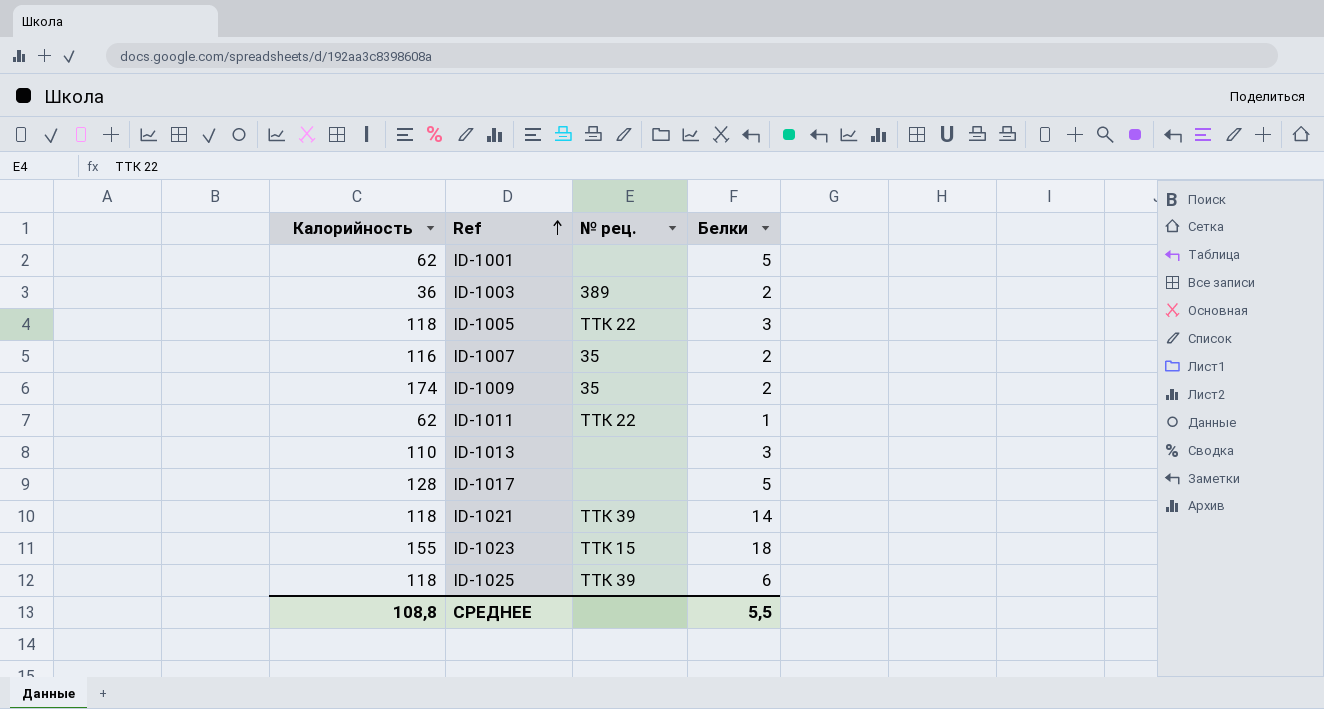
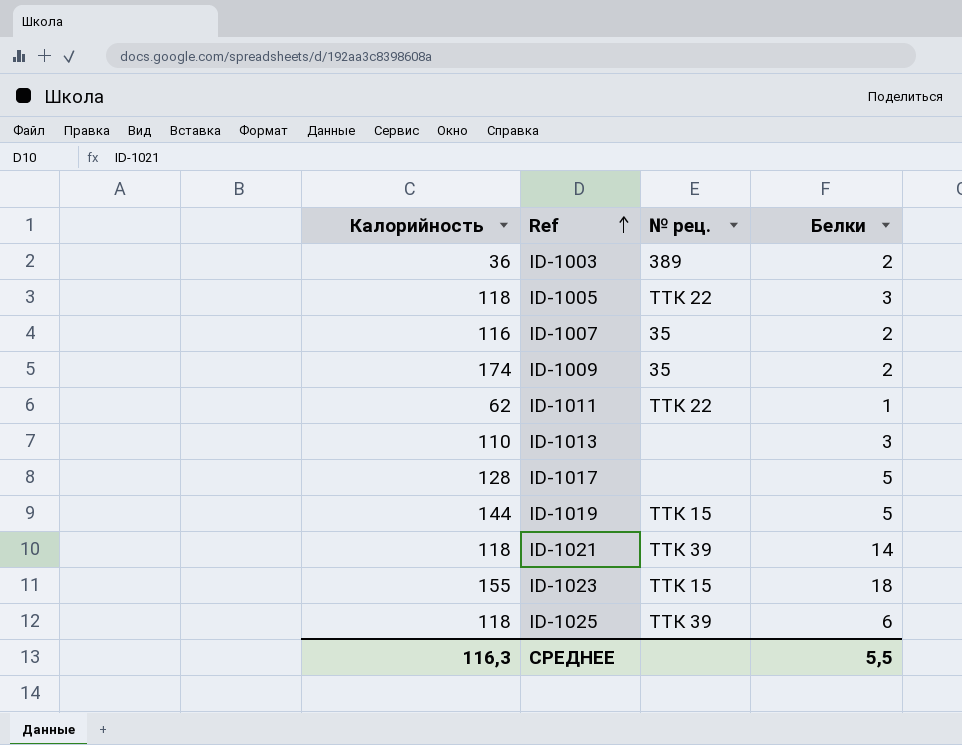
row ID-1001: 62 | none | 5 -> none
row ID-1019: none -> 144 | ТТК 15 | 5
СРЕДНЕЕ | Калорийность: 108,8 -> 116,3

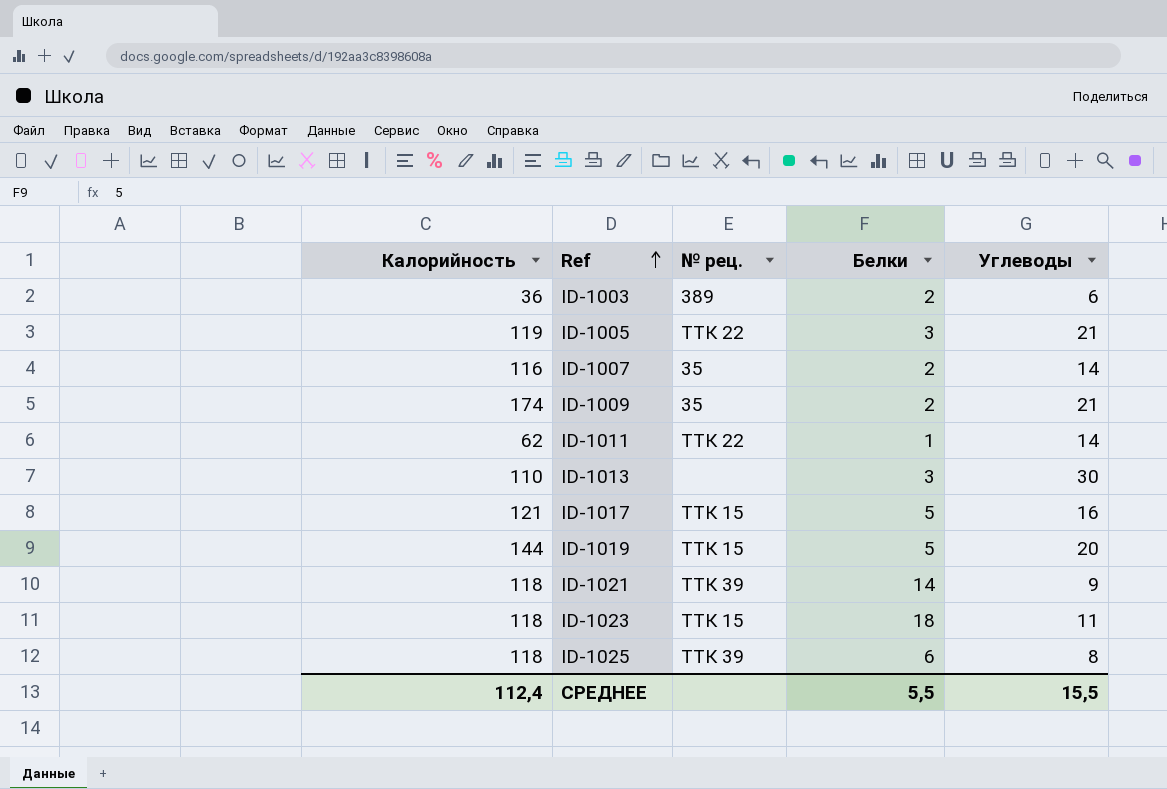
column Углеводы | position: none -> 5
ID-1005 | Калорийность: 118 -> 119
ID-1017 | Калорийность: 128 -> 121
ID-1017 | № рец.: none -> ТТК 15
ID-1023 | Калорийность: 155 -> 118
СРЕДНЕЕ | Калорийность: 116,3 -> 112,4

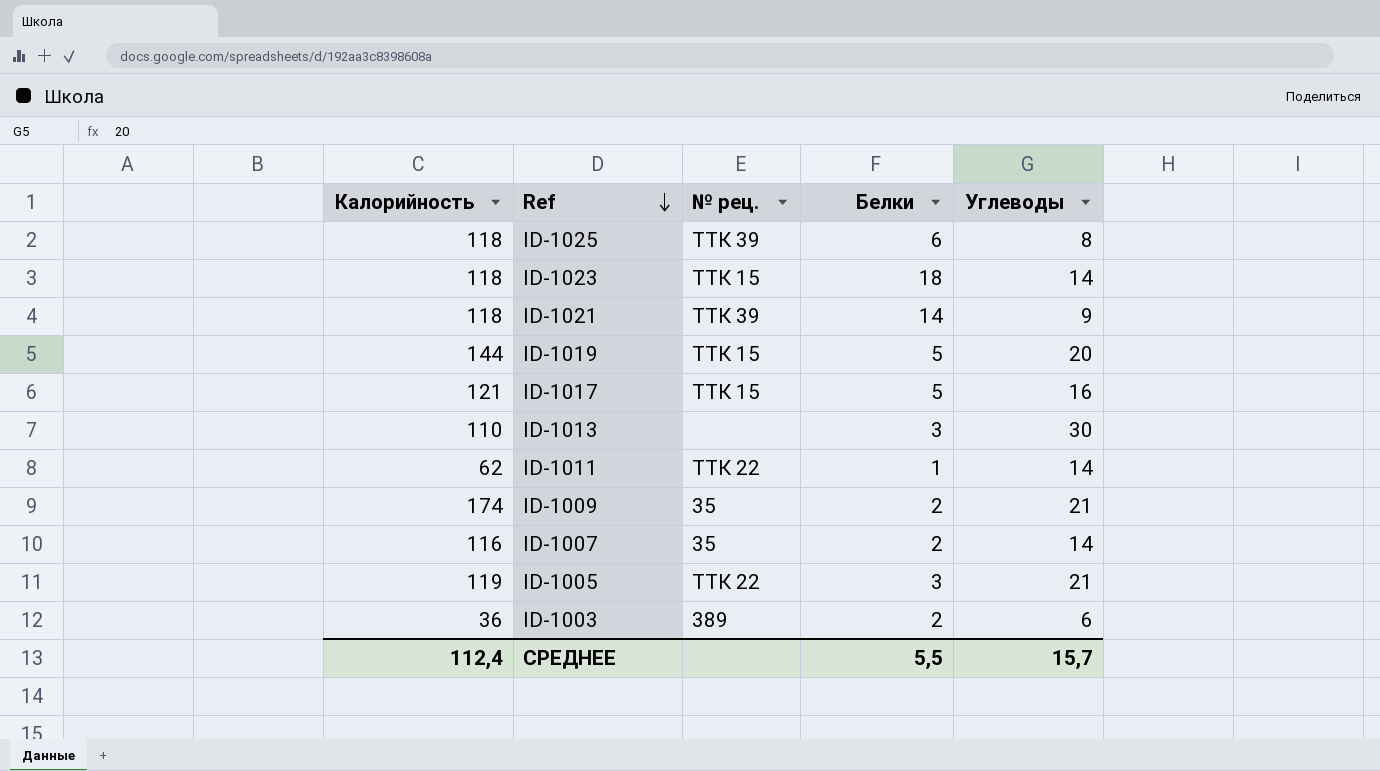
row order: Ref ascending -> Ref descending
ID-1023 | Углеводы: 11 -> 14
СРЕДНЕЕ | Углеводы: 15,5 -> 15,7

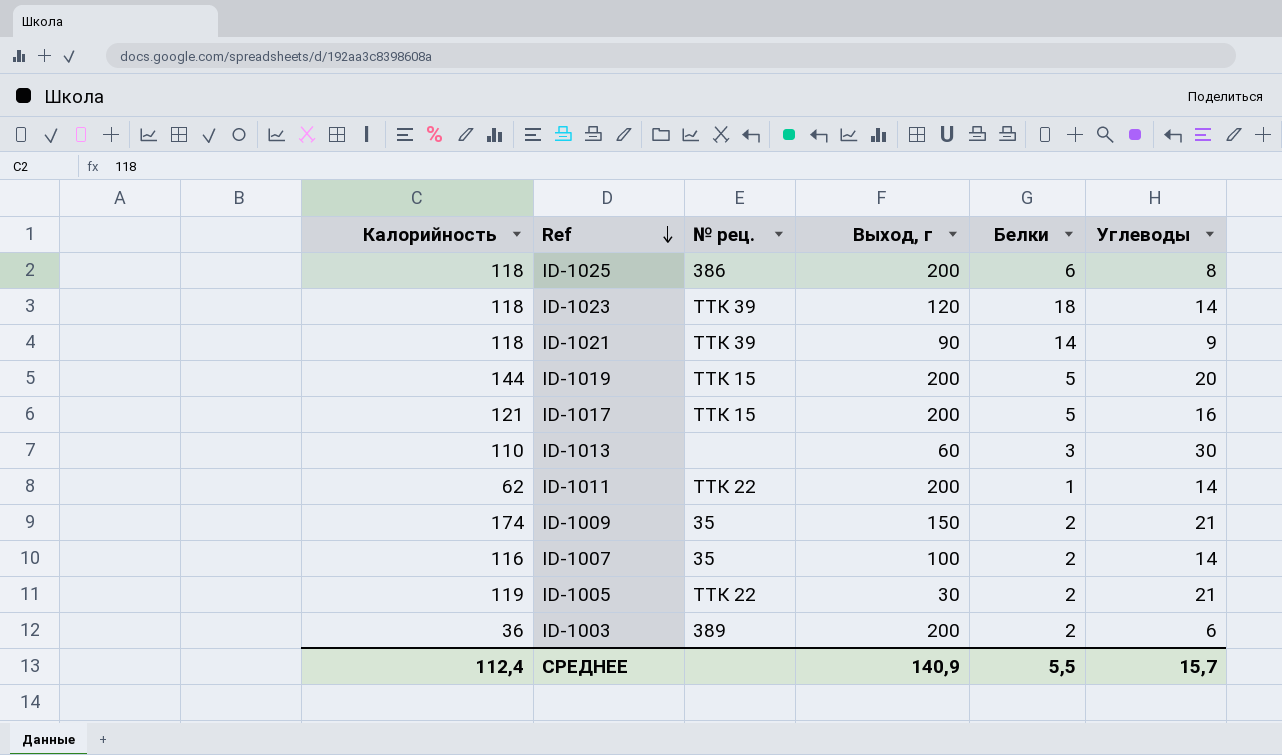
column Выход, г | position: none -> 4
ID-1025 | № рец.: ТТК 39 -> 386
ID-1023 | № рец.: ТТК 15 -> ТТК 39
ID-1005 | Белки: 3 -> 2

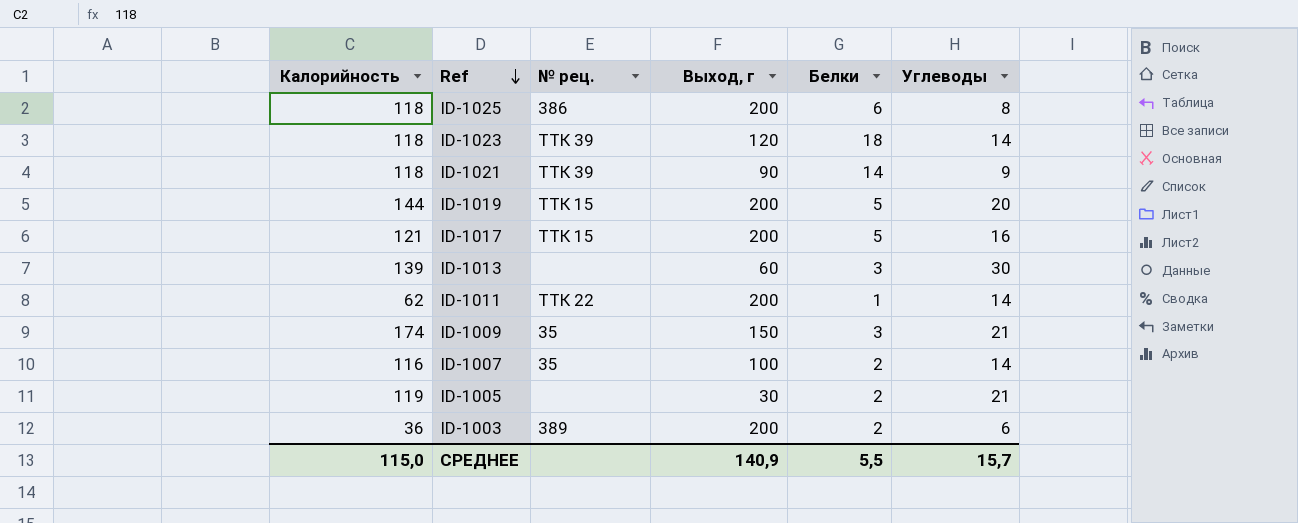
ID-1013 | Калорийность: 110 -> 139
ID-1009 | Белки: 2 -> 3
ID-1005 | № рец.: ТТК 22 -> none
СРЕДНЕЕ | Калорийность: 112,4 -> 115,0

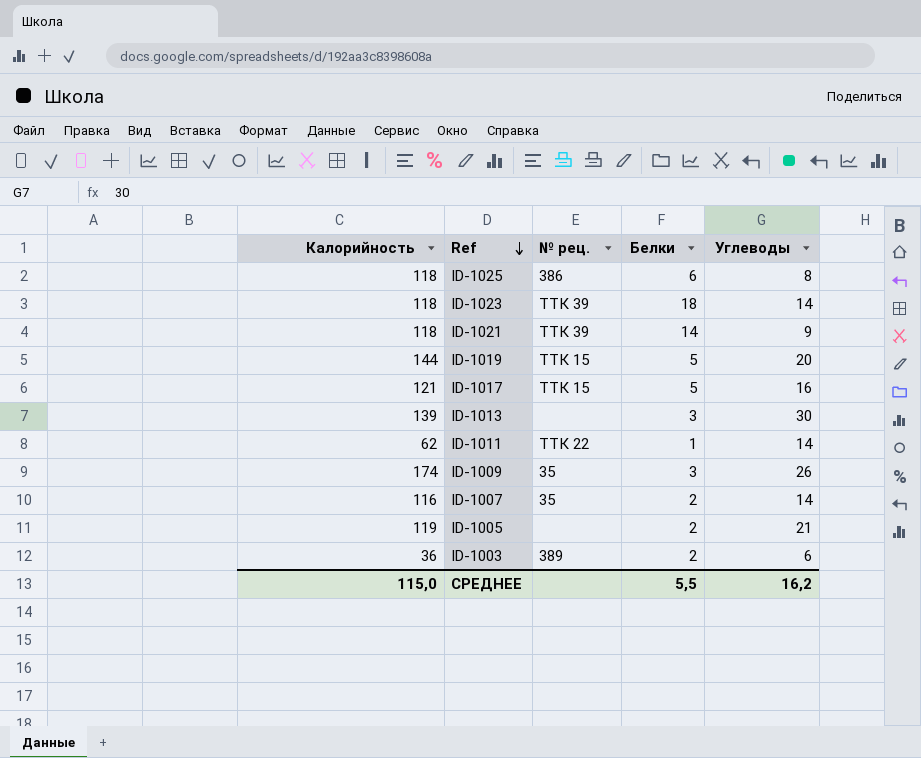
column Выход, г | position: 4 -> none
ID-1009 | Углеводы: 21 -> 26
СРЕДНЕЕ | Углеводы: 15,7 -> 16,2

